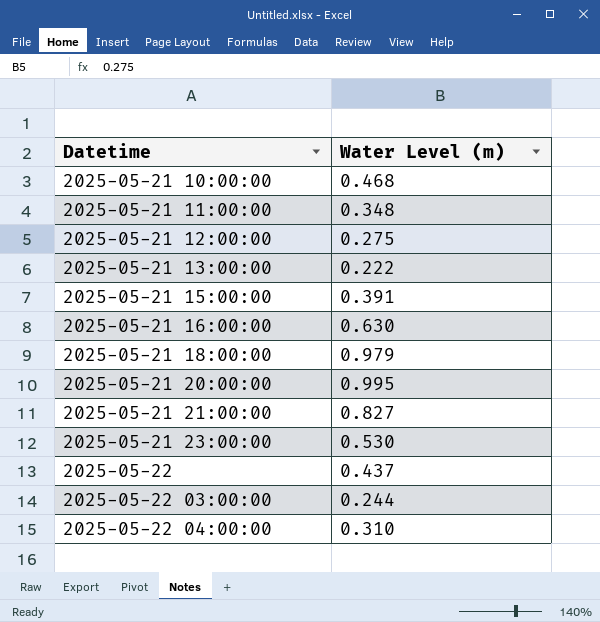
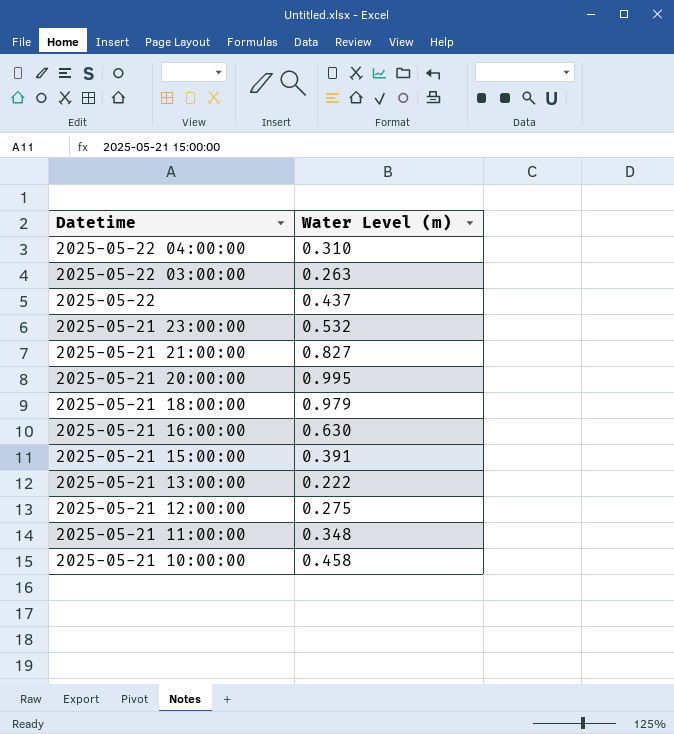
row order: Datetime ascending -> Datetime descending
2025-05-22 03:00:00 | Water Level (m): 0.244 -> 0.263
2025-05-21 23:00:00 | Water Level (m): 0.530 -> 0.532
2025-05-21 10:00:00 | Water Level (m): 0.468 -> 0.458

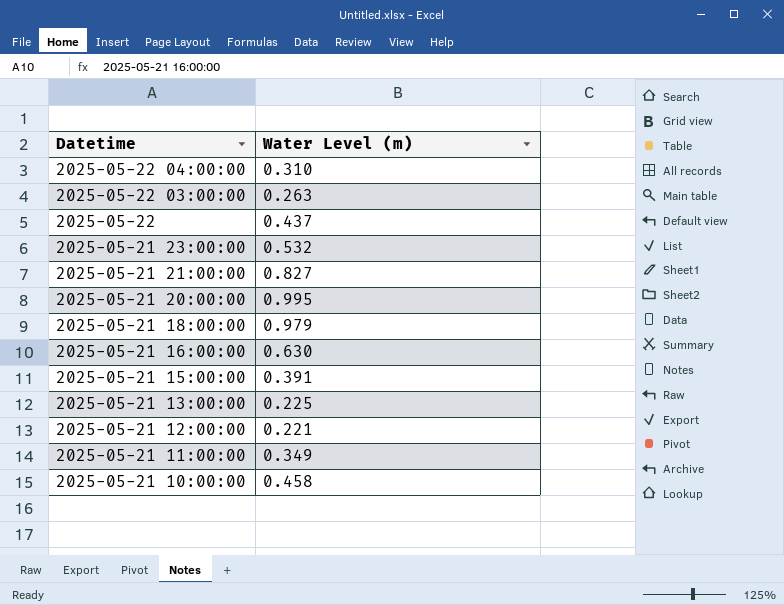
2025-05-21 13:00:00 | Water Level (m): 0.222 -> 0.225
2025-05-21 12:00:00 | Water Level (m): 0.275 -> 0.221
2025-05-21 11:00:00 | Water Level (m): 0.348 -> 0.349

